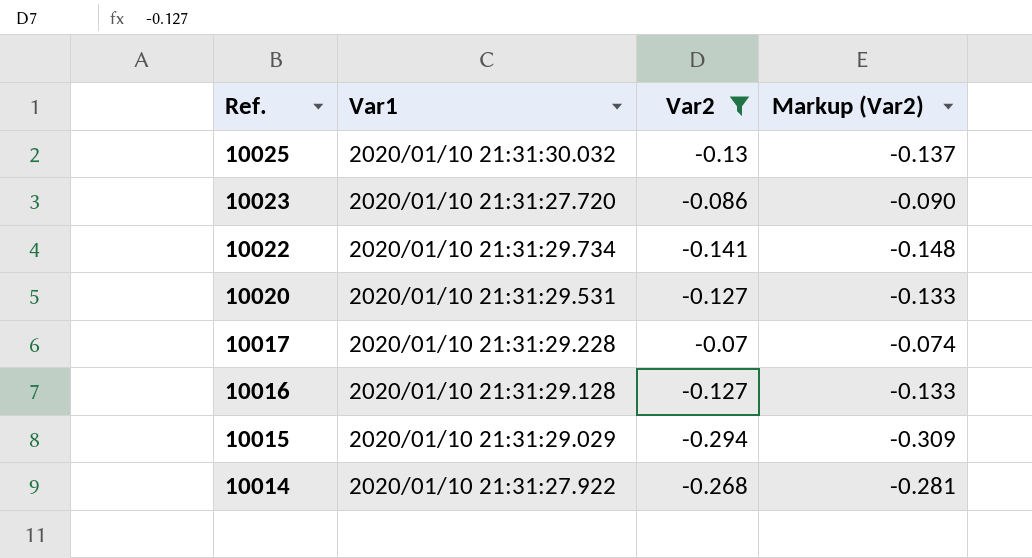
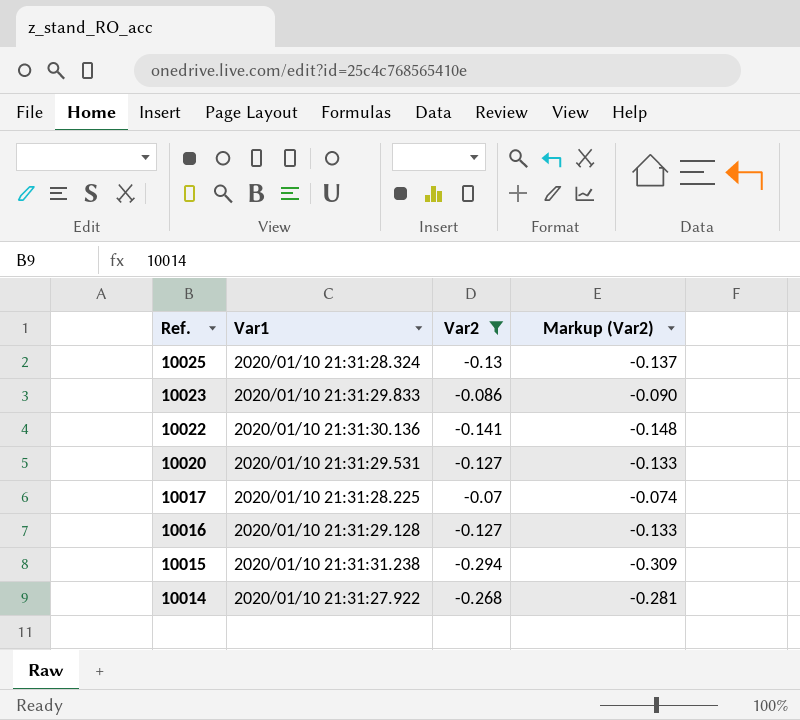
10025 | Var1: 2020/01/10 21:31:30.032 -> 2020/01/10 21:31:28.324
10023 | Var1: 2020/01/10 21:31:27.720 -> 2020/01/10 21:31:29.833
10022 | Var1: 2020/01/10 21:31:29.734 -> 2020/01/10 21:31:30.136
10017 | Var1: 2020/01/10 21:31:29.228 -> 2020/01/10 21:31:28.225
10015 | Var1: 2020/01/10 21:31:29.029 -> 2020/01/10 21:31:31.238

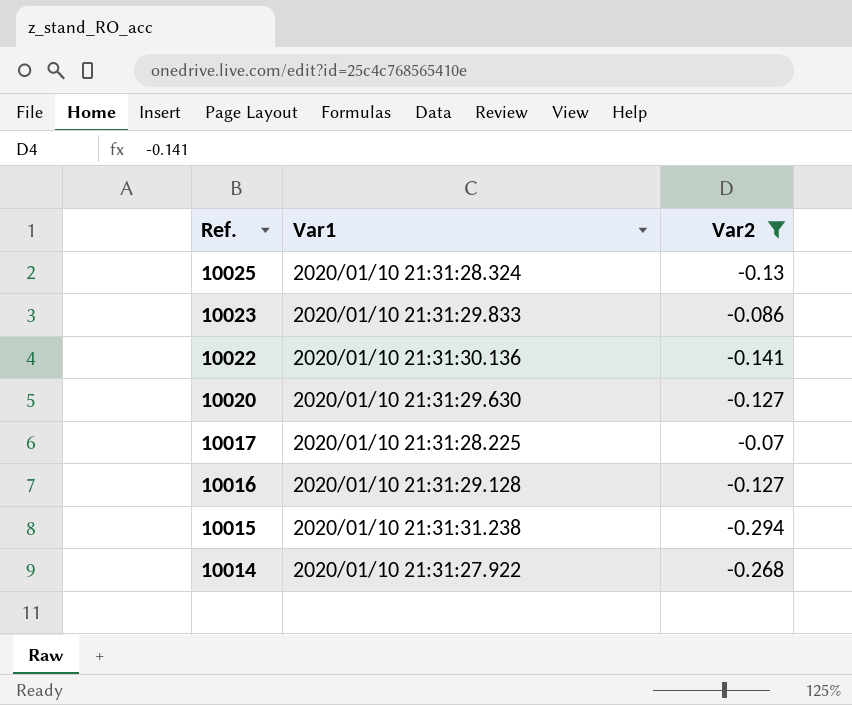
column Markup (Var2) | formula: [Var2] * 1.05 -> none
10020 | Var1: 2020/01/10 21:31:29.531 -> 2020/01/10 21:31:29.630

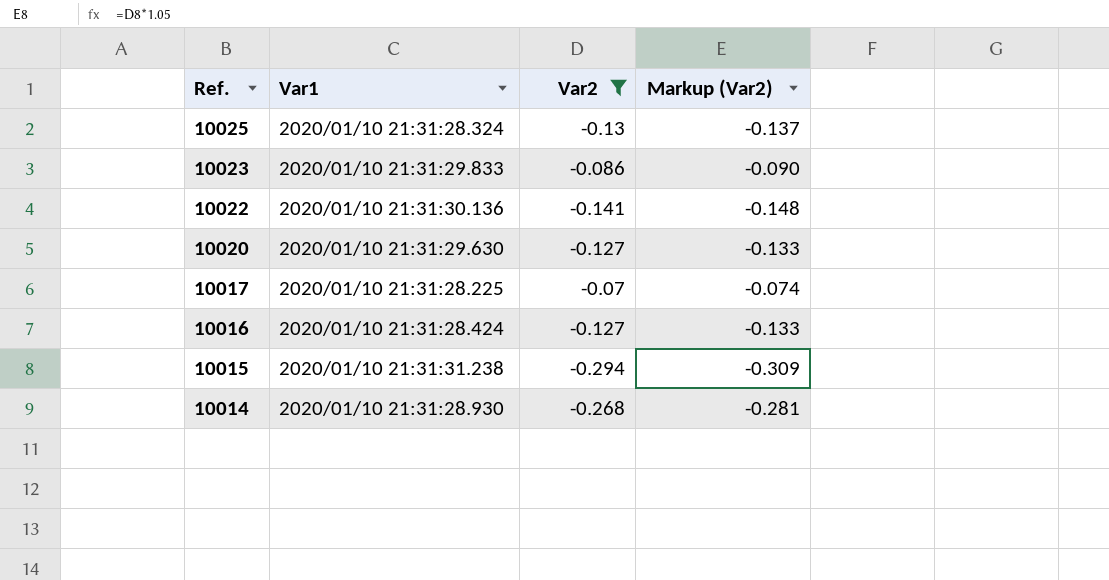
column Markup (Var2) | formula: none -> [Var2] * 1.05
10016 | Var1: 2020/01/10 21:31:29.128 -> 2020/01/10 21:31:28.424
10014 | Var1: 2020/01/10 21:31:27.922 -> 2020/01/10 21:31:28.930

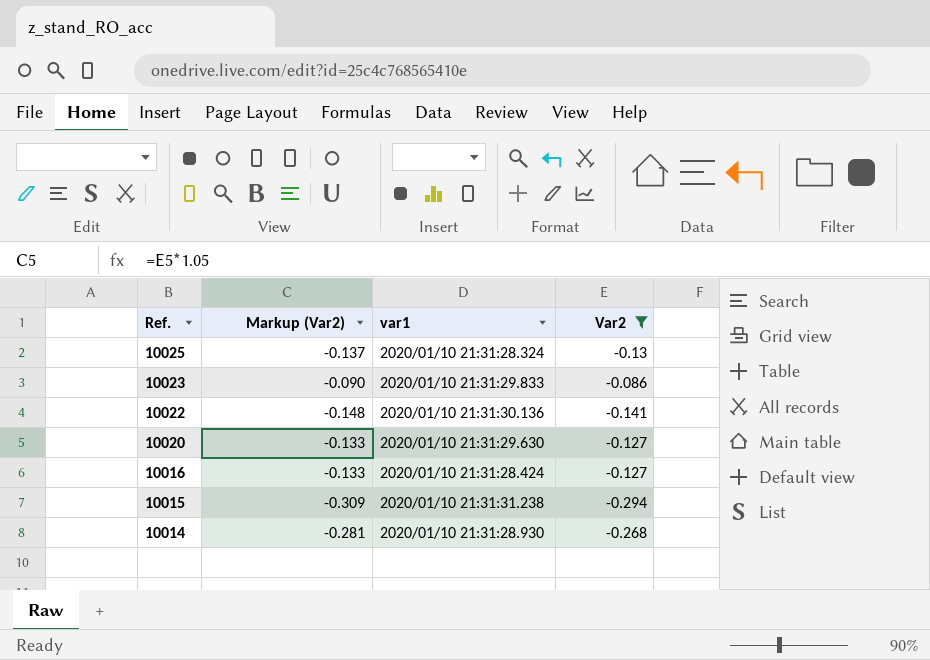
column Markup (Var2) | position: 4 -> 2
column name: Var1 -> var1
row 10017: 2020/01/10 21:31:28.225 | -0.07 | -0.074 -> none

